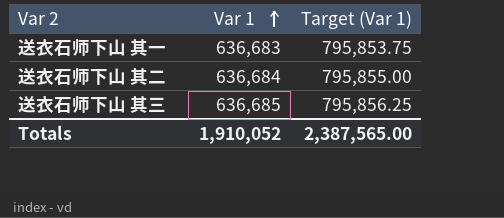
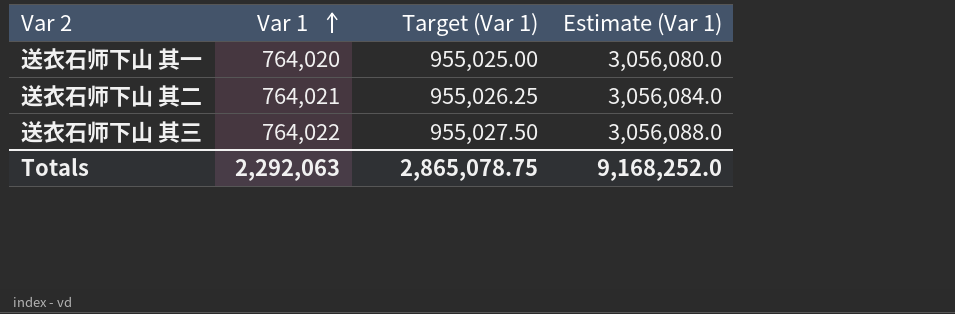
column Estimate (Var 1) | formula: none -> [Var 1] * 4
送衣石师下山 其一 | Var 1: 636,683 -> 764,020
送衣石师下山 其一 | Target (Var 1): 795,853.75 -> 955,025.00
送衣石师下山 其二 | Var 1: 636,684 -> 764,021
送衣石师下山 其二 | Target (Var 1): 795,855.00 -> 955,026.25
送衣石师下山 其三 | Var 1: 636,685 -> 764,022
送衣石师下山 其三 | Target (Var 1): 795,856.25 -> 955,027.50
Totals | Var 1: 1,910,052 -> 2,292,063
Totals | Target (Var 1): 2,387,565.00 -> 2,865,078.75

